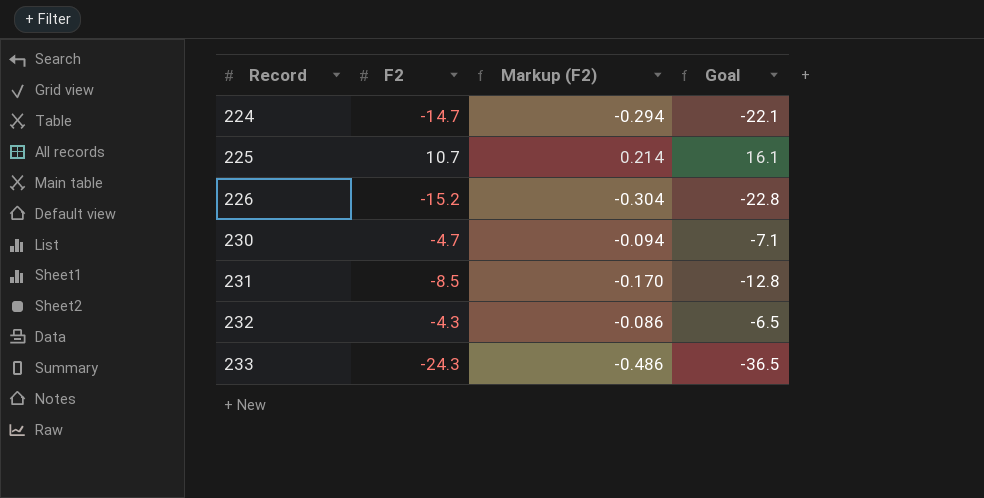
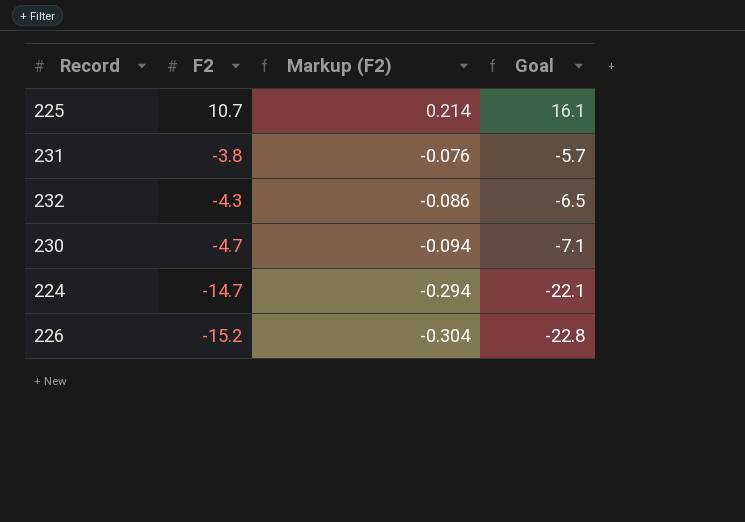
row order: Record ascending -> F2 descending
row 233: -24.3 | -0.486 | -36.5 -> none
231 | F2: -8.5 -> -3.8
231 | Markup (F2): -0.170 -> -0.076
231 | Goal: -12.8 -> -5.7

